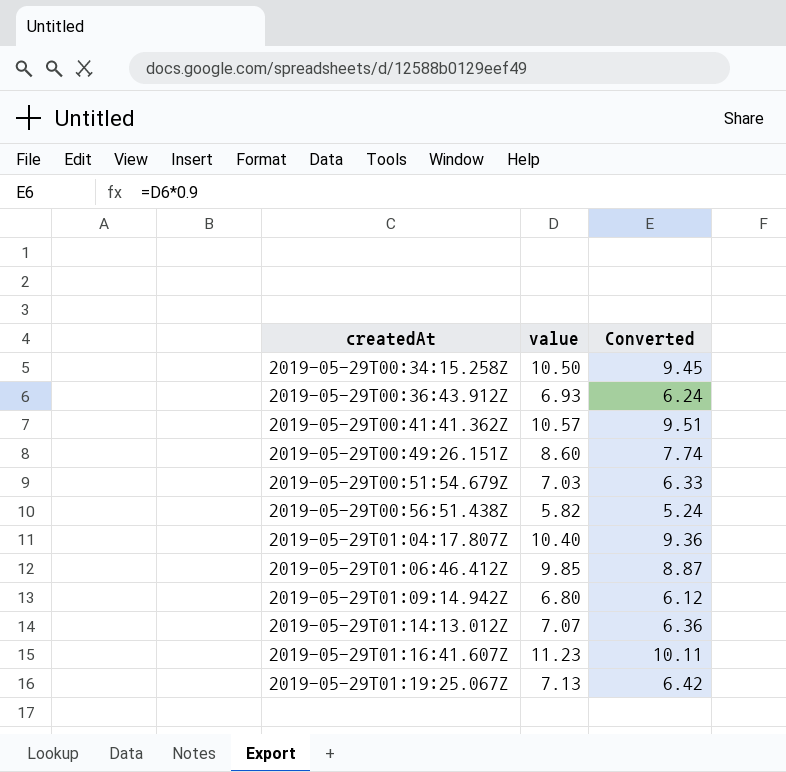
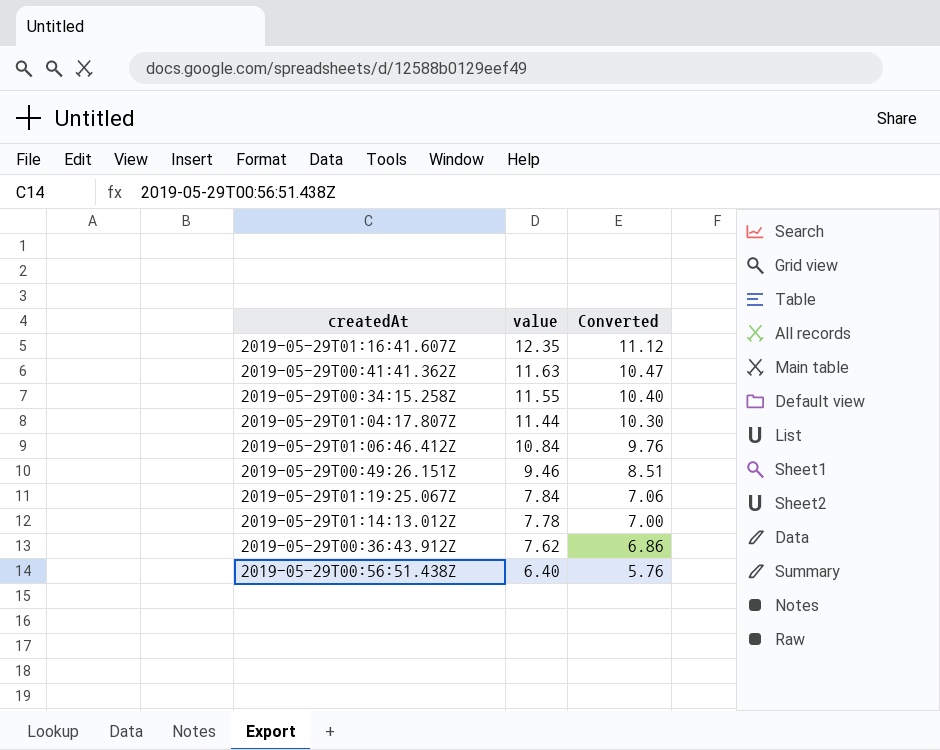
row order: createdAt ascending -> value descending
row 2019-05-29T00:51:54.679Z: 7.03 | 6.33 -> none
row 2019-05-29T01:09:14.942Z: 6.80 | 6.12 -> none
2019-05-29T01:16:41.607Z | value: 11.23 -> 12.35
2019-05-29T01:16:41.607Z | Converted: 10.11 -> 11.12
2019-05-29T00:41:41.362Z | value: 10.57 -> 11.63
2019-05-29T00:41:41.362Z | Converted: 9.51 -> 10.47
2019-05-29T00:34:15.258Z | value: 10.50 -> 11.55
2019-05-29T00:34:15.258Z | Converted: 9.45 -> 10.40
2019-05-29T01:04:17.807Z | value: 10.40 -> 11.44
2019-05-29T01:04:17.807Z | Converted: 9.36 -> 10.30
2019-05-29T01:06:46.412Z | value: 9.85 -> 10.84
2019-05-29T01:06:46.412Z | Converted: 8.87 -> 9.76
2019-05-29T00:49:26.151Z | value: 8.60 -> 9.46
2019-05-29T00:49:26.151Z | Converted: 7.74 -> 8.51
2019-05-29T01:19:25.067Z | value: 7.13 -> 7.84
2019-05-29T01:19:25.067Z | Converted: 6.42 -> 7.06
2019-05-29T01:14:13.012Z | value: 7.07 -> 7.78
2019-05-29T01:14:13.012Z | Converted: 6.36 -> 7.00
2019-05-29T00:36:43.912Z | value: 6.93 -> 7.62
2019-05-29T00:36:43.912Z | Converted: 6.24 -> 6.86
2019-05-29T00:56:51.438Z | value: 5.82 -> 6.40
2019-05-29T00:56:51.438Z | Converted: 5.24 -> 5.76

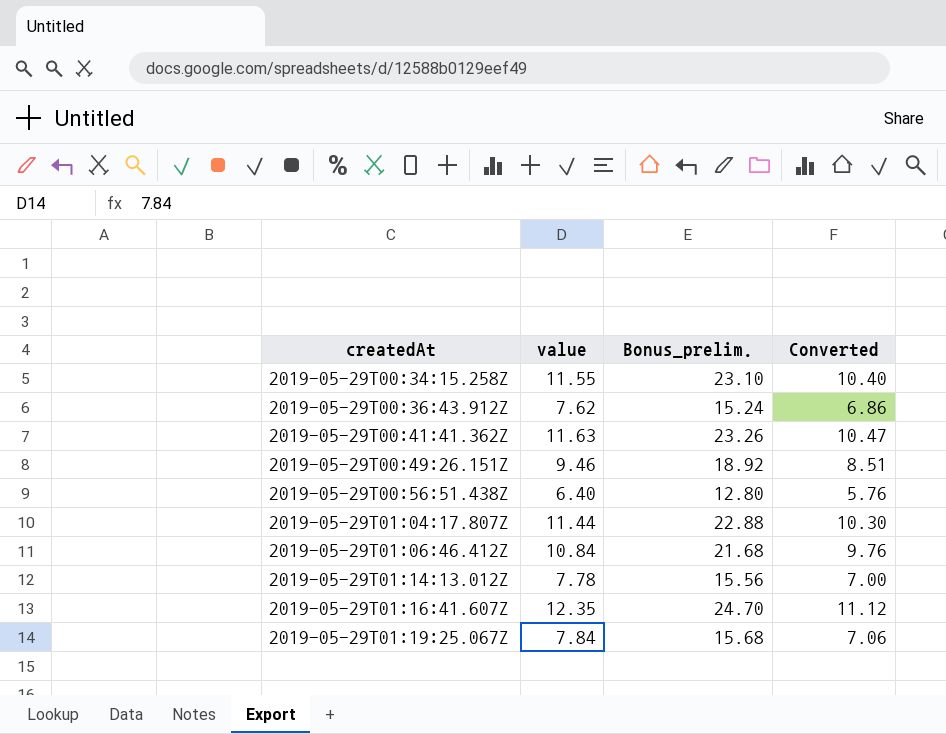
row order: value descending -> createdAt ascending
column Bonus_prelim. | formula: none -> [value] * 2

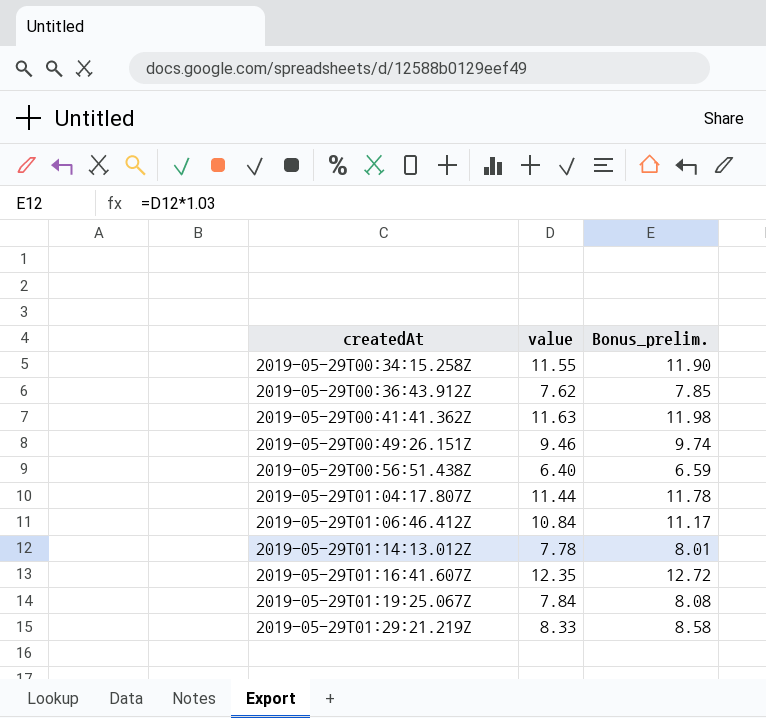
column Converted | formula: [value] * 0.9 -> none
column Bonus_prelim. | formula: [value] * 2 -> [value] * 1.03
row 2019-05-29T01:29:21.219Z: none -> 8.33 | 8.58

